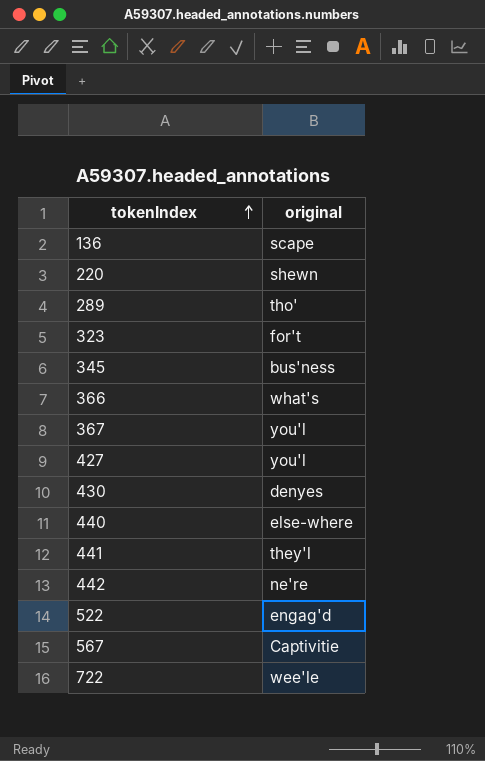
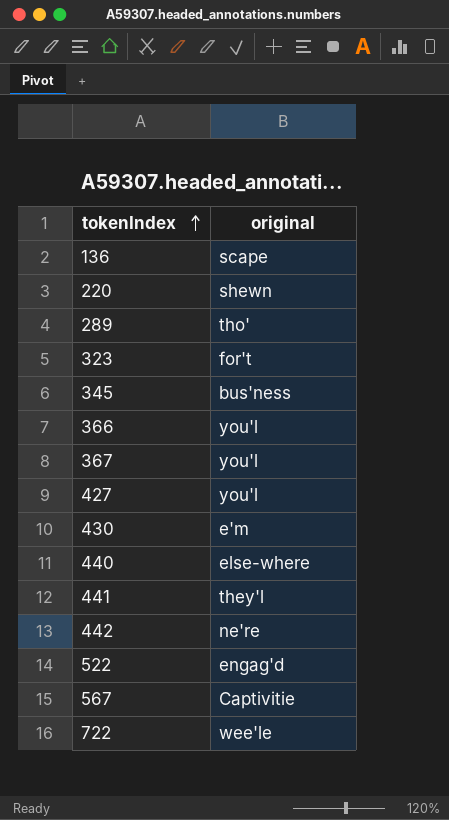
366 | original: what's -> you'l
430 | original: denyes -> e'm

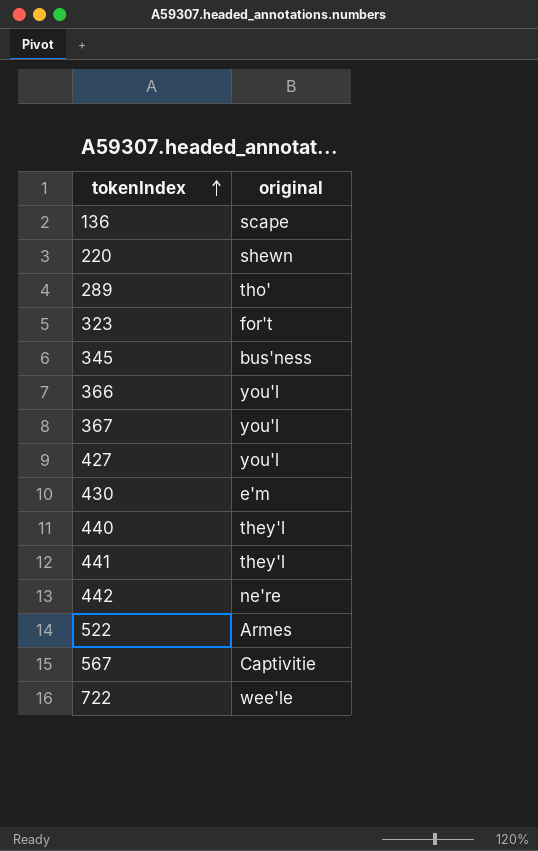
440 | original: else-where -> they'l
522 | original: engag'd -> Armes

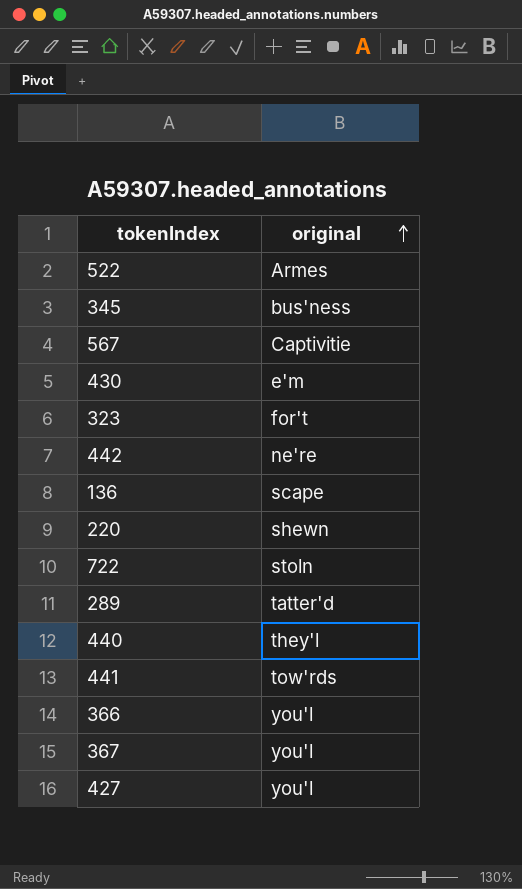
row order: tokenIndex ascending -> original ascending
722 | original: wee'le -> stoln
289 | original: tho' -> tatter'd
441 | original: they'l -> tow'rds

